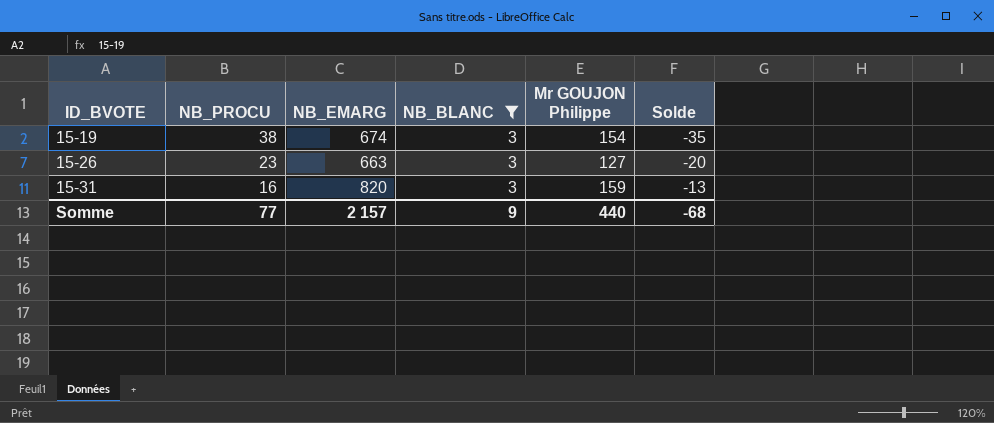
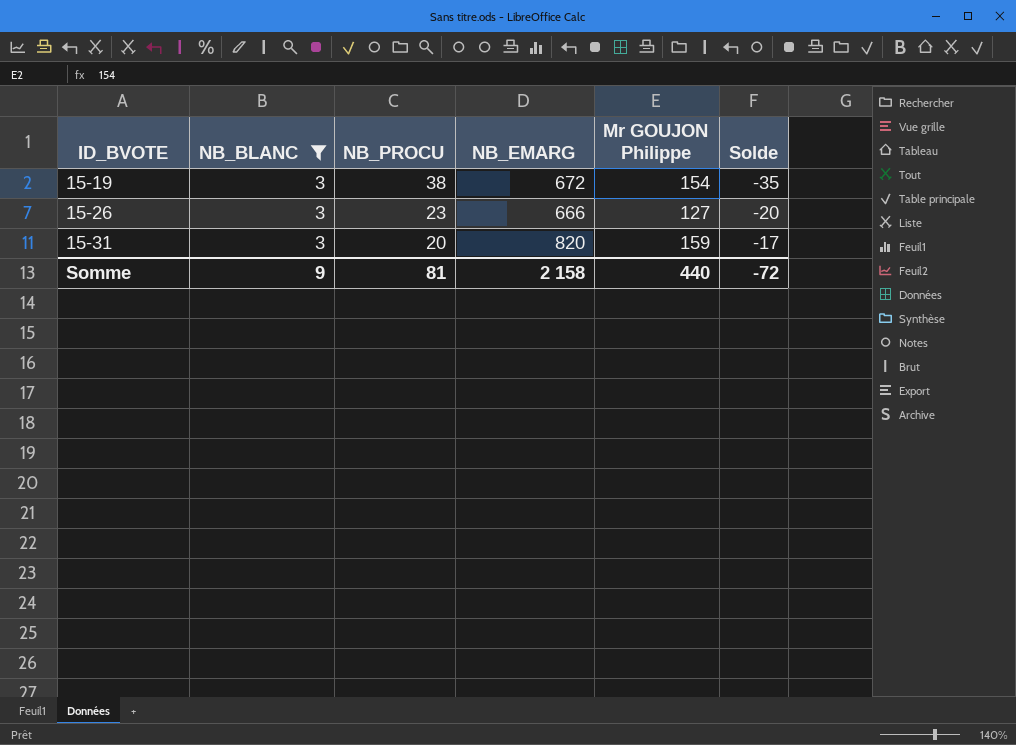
column NB_BLANC | position: 4 -> 2
15-19 | NB_EMARG: 674 -> 672
15-26 | NB_EMARG: 663 -> 666
15-31 | NB_PROCU: 16 -> 20
15-31 | Solde: -13 -> -17
Somme | NB_PROCU: 77 -> 81
Somme | NB_EMARG: 2 157 -> 2 158
Somme | Solde: -68 -> -72

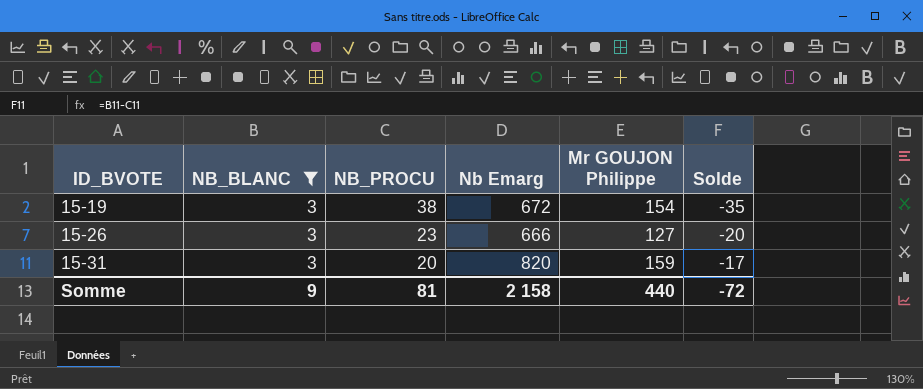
column name: NB_EMARG -> Nb Emarg

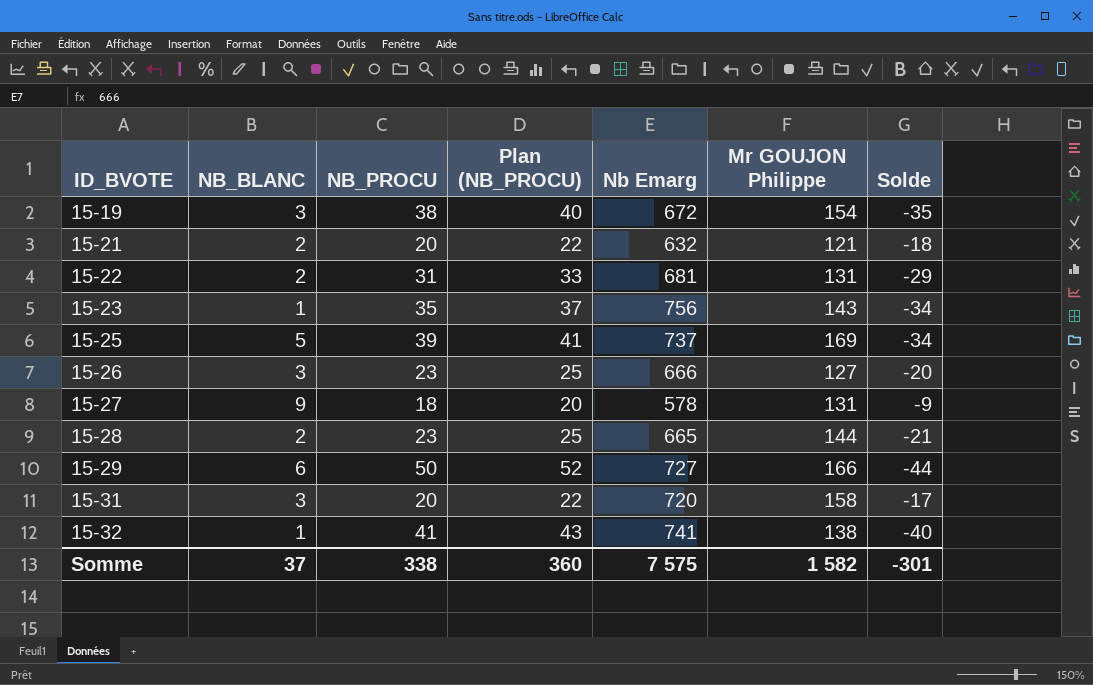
filter: NB_BLANC = 3 -> none
column Plan (NB_PROCU) | formula: none -> [NB_PROCU] + 2
15-31 | Nb Emarg: 820 -> 720
15-31 | Mr GOUJON Philippe: 159 -> 158
Somme | NB_BLANC: 9 -> 37
Somme | NB_PROCU: 81 -> 338
Somme | Nb Emarg: 2 158 -> 7 575
Somme | Mr GOUJON Philippe: 440 -> 1 582
Somme | Solde: -72 -> -301

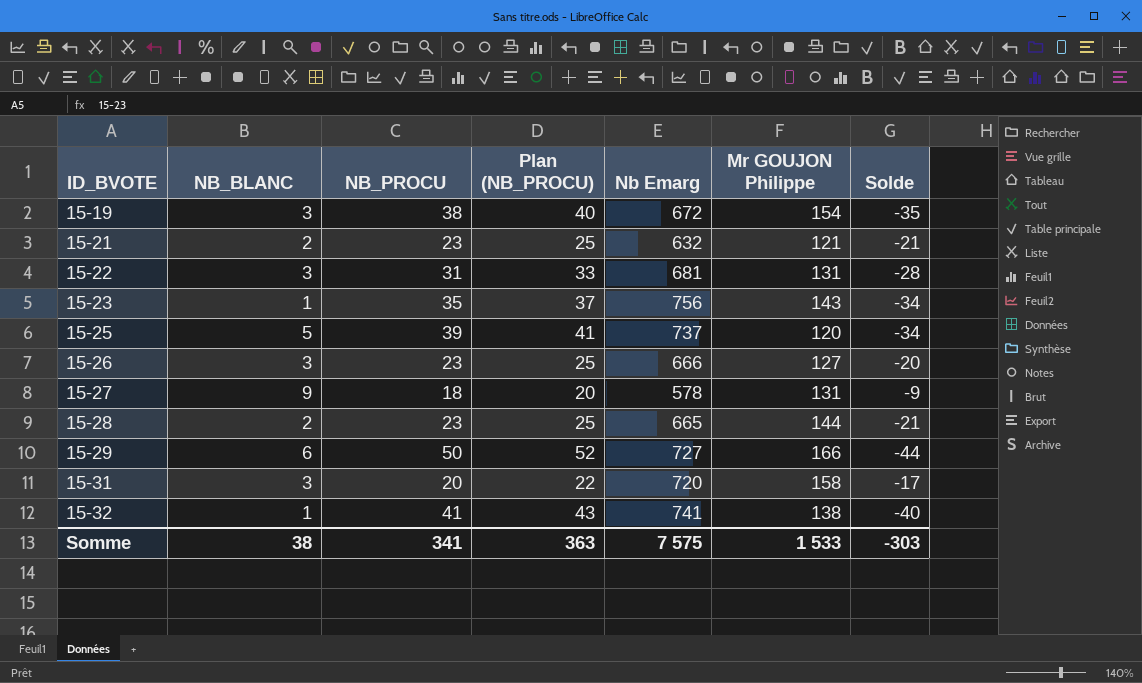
15-21 | NB_PROCU: 20 -> 23
15-21 | Plan (NB_PROCU): 22 -> 25
15-21 | Solde: -18 -> -21
15-22 | NB_BLANC: 2 -> 3
15-22 | Solde: -29 -> -28
15-25 | Mr GOUJON Philippe: 169 -> 120
Somme | NB_BLANC: 37 -> 38
Somme | NB_PROCU: 338 -> 341
Somme | Plan (NB_PROCU): 360 -> 363
Somme | Mr GOUJON Philippe: 1 582 -> 1 533
Somme | Solde: -301 -> -303

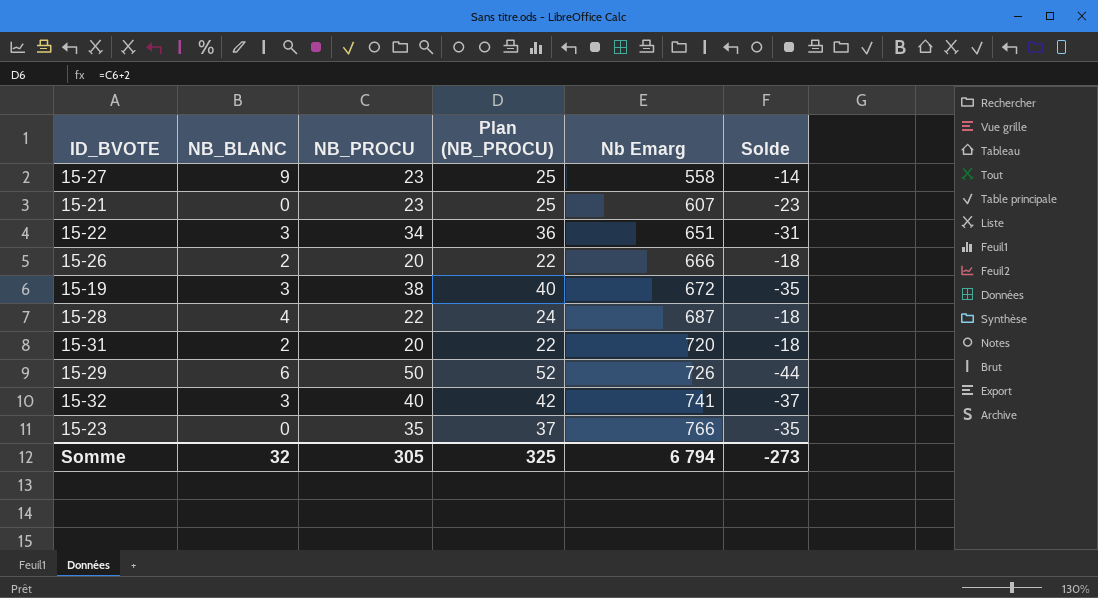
row order: ID_BVOTE ascending -> Nb Emarg ascending
column Mr GOUJON Philippe | position: 6 -> none
row 15-25: 5 | 39 | 41 | 737 | 120 | -34 -> none
15-27 | NB_PROCU: 18 -> 23
15-27 | Plan (NB_PROCU): 20 -> 25
15-27 | Nb Emarg: 578 -> 558
15-27 | Solde: -9 -> -14
15-21 | NB_BLANC: 2 -> 0
15-21 | Nb Emarg: 632 -> 607
15-21 | Solde: -21 -> -23
15-22 | NB_PROCU: 31 -> 34
15-22 | Plan (NB_PROCU): 33 -> 36
15-22 | Nb Emarg: 681 -> 651
15-22 | Solde: -28 -> -31
15-26 | NB_BLANC: 3 -> 2
15-26 | NB_PROCU: 23 -> 20
15-26 | Plan (NB_PROCU): 25 -> 22
15-26 | Solde: -20 -> -18
15-28 | NB_BLANC: 2 -> 4
15-28 | NB_PROCU: 23 -> 22
15-28 | Plan (NB_PROCU): 25 -> 24
15-28 | Nb Emarg: 665 -> 687
15-28 | Solde: -21 -> -18
15-31 | NB_BLANC: 3 -> 2
15-31 | Solde: -17 -> -18
15-29 | Nb Emarg: 727 -> 726
15-32 | NB_BLANC: 1 -> 3
15-32 | NB_PROCU: 41 -> 40
15-32 | Plan (NB_PROCU): 43 -> 42
15-32 | Solde: -40 -> -37
15-23 | NB_BLANC: 1 -> 0
15-23 | Nb Emarg: 756 -> 766
15-23 | Solde: -34 -> -35
Somme | NB_BLANC: 38 -> 32
Somme | NB_PROCU: 341 -> 305
Somme | Plan (NB_PROCU): 363 -> 325
Somme | Nb Emarg: 7 575 -> 6 794
Somme | Solde: -303 -> -273

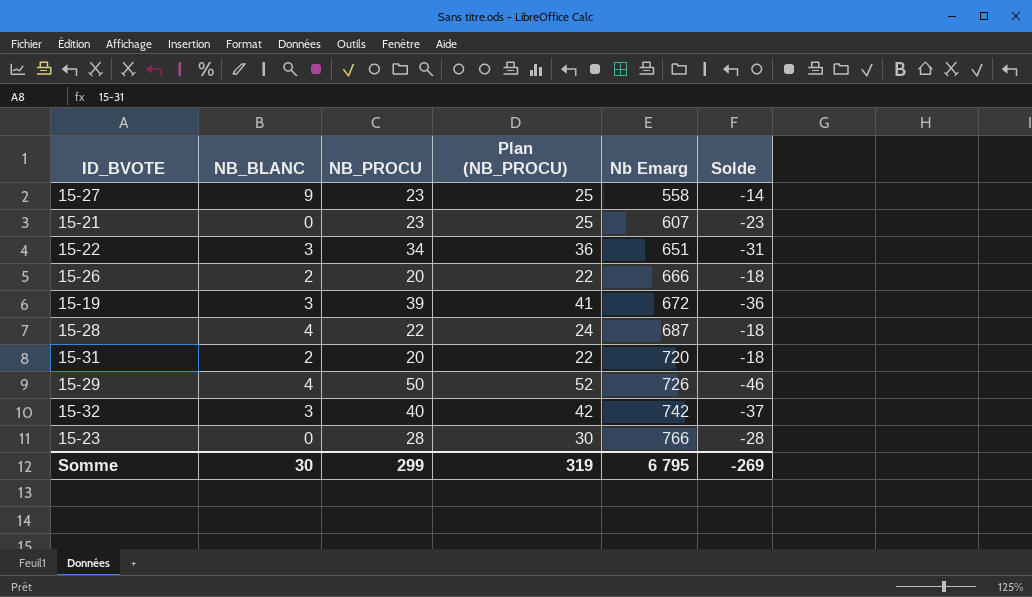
15-19 | NB_PROCU: 38 -> 39
15-19 | Plan (NB_PROCU): 40 -> 41
15-19 | Solde: -35 -> -36
15-29 | NB_BLANC: 6 -> 4
15-29 | Solde: -44 -> -46
15-32 | Nb Emarg: 741 -> 742
15-23 | NB_PROCU: 35 -> 28
15-23 | Plan (NB_PROCU): 37 -> 30
15-23 | Solde: -35 -> -28
Somme | NB_BLANC: 32 -> 30
Somme | NB_PROCU: 305 -> 299
Somme | Plan (NB_PROCU): 325 -> 319
Somme | Nb Emarg: 6 794 -> 6 795
Somme | Solde: -273 -> -269

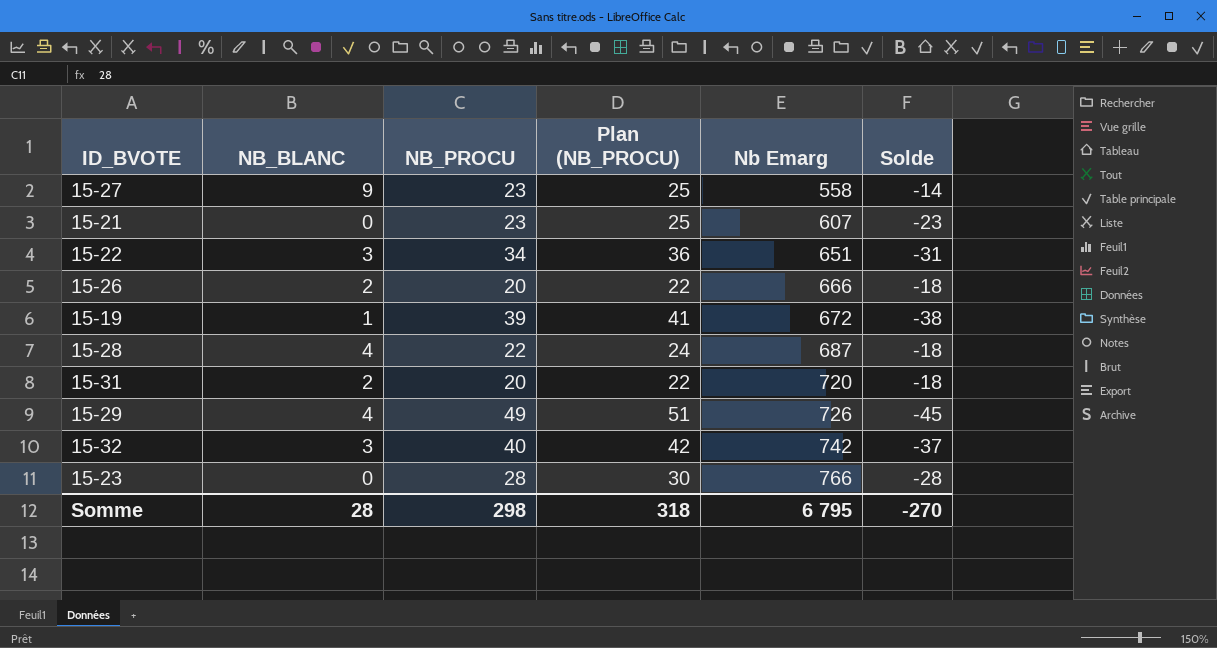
15-19 | NB_BLANC: 3 -> 1
15-19 | Solde: -36 -> -38
15-29 | NB_PROCU: 50 -> 49
15-29 | Plan (NB_PROCU): 52 -> 51
15-29 | Solde: -46 -> -45
Somme | NB_BLANC: 30 -> 28
Somme | NB_PROCU: 299 -> 298
Somme | Plan (NB_PROCU): 319 -> 318
Somme | Solde: -269 -> -270

